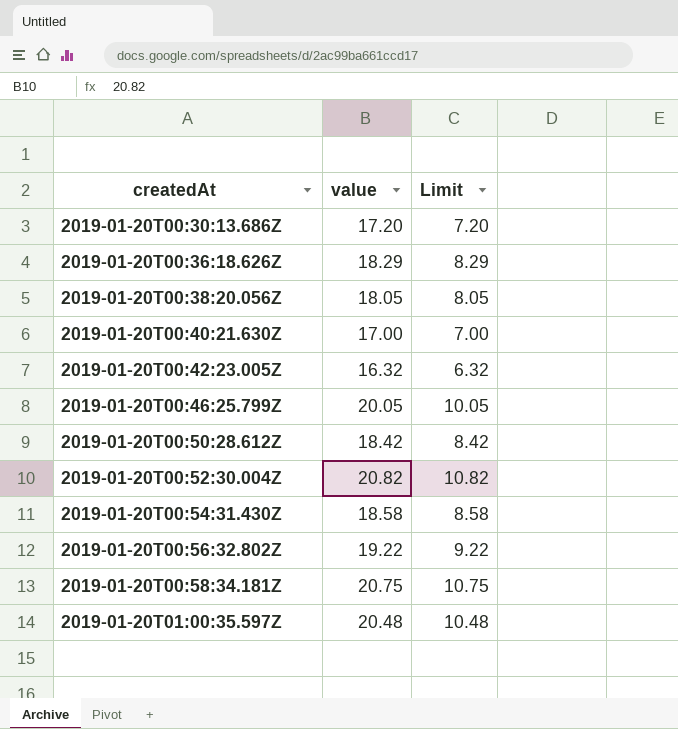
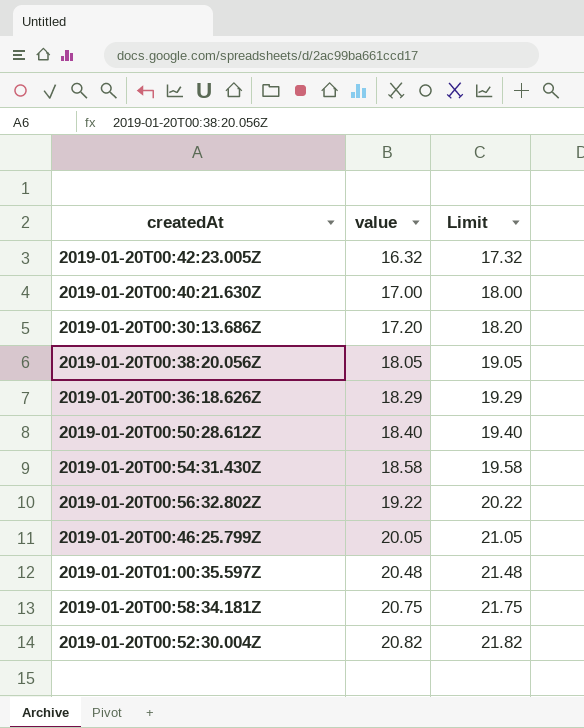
row order: createdAt ascending -> value ascending
column Limit | formula: [value] - 10 -> [value] + 1
2019-01-20T00:50:28.612Z | value: 18.42 -> 18.40

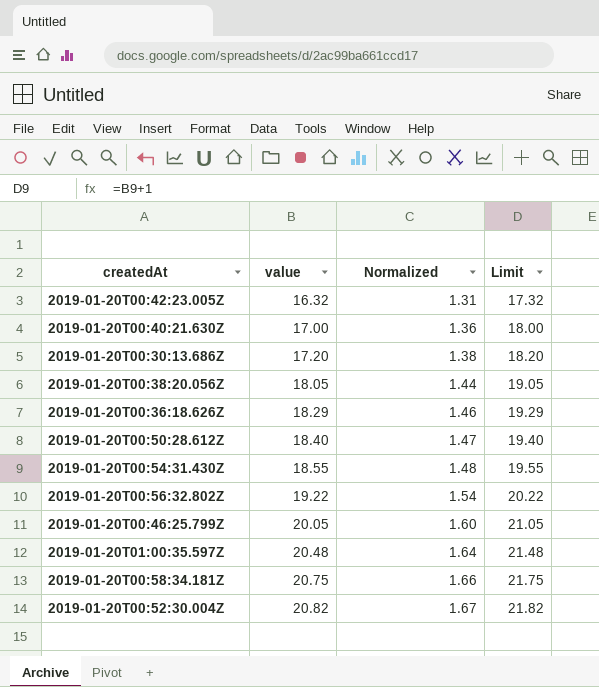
column Normalized | formula: none -> [value] * 0.08
2019-01-20T00:54:31.430Z | value: 18.58 -> 18.55
2019-01-20T00:54:31.430Z | Limit: 19.58 -> 19.55

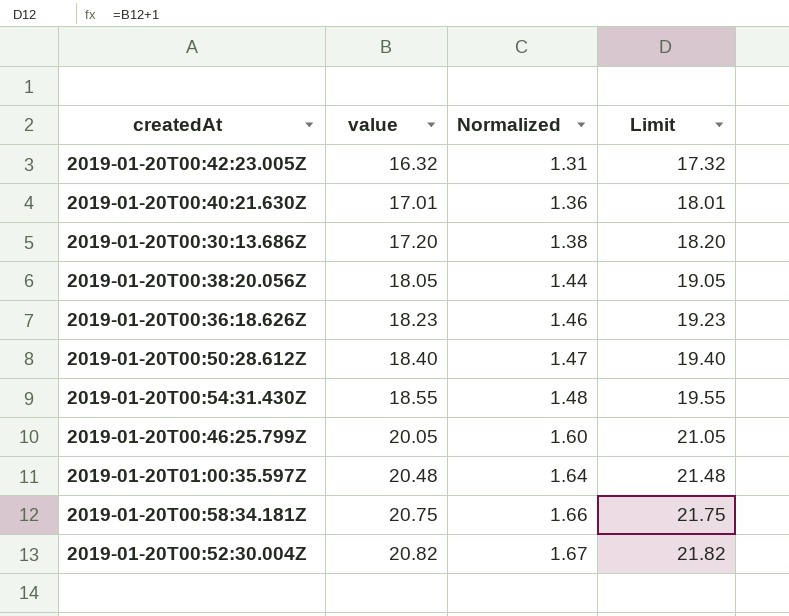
row 2019-01-20T00:56:32.802Z: 19.22 | 1.54 | 20.22 -> none
2019-01-20T00:40:21.630Z | value: 17.00 -> 17.01
2019-01-20T00:40:21.630Z | Limit: 18.00 -> 18.01
2019-01-20T00:36:18.626Z | value: 18.29 -> 18.23
2019-01-20T00:36:18.626Z | Limit: 19.29 -> 19.23

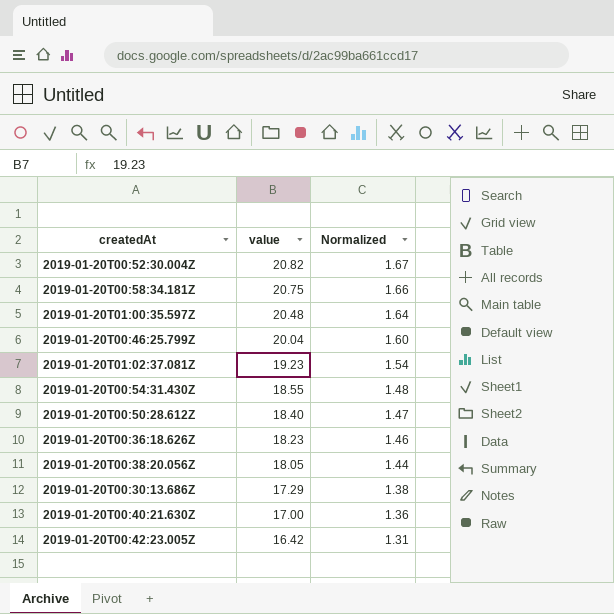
row order: value ascending -> value descending
column Limit | formula: [value] + 1 -> none
2019-01-20T00:46:25.799Z | value: 20.05 -> 20.04
row 2019-01-20T01:02:37.081Z: none -> 19.23 | 1.54
2019-01-20T00:30:13.686Z | value: 17.20 -> 17.29
2019-01-20T00:40:21.630Z | value: 17.01 -> 17.00
2019-01-20T00:42:23.005Z | value: 16.32 -> 16.42

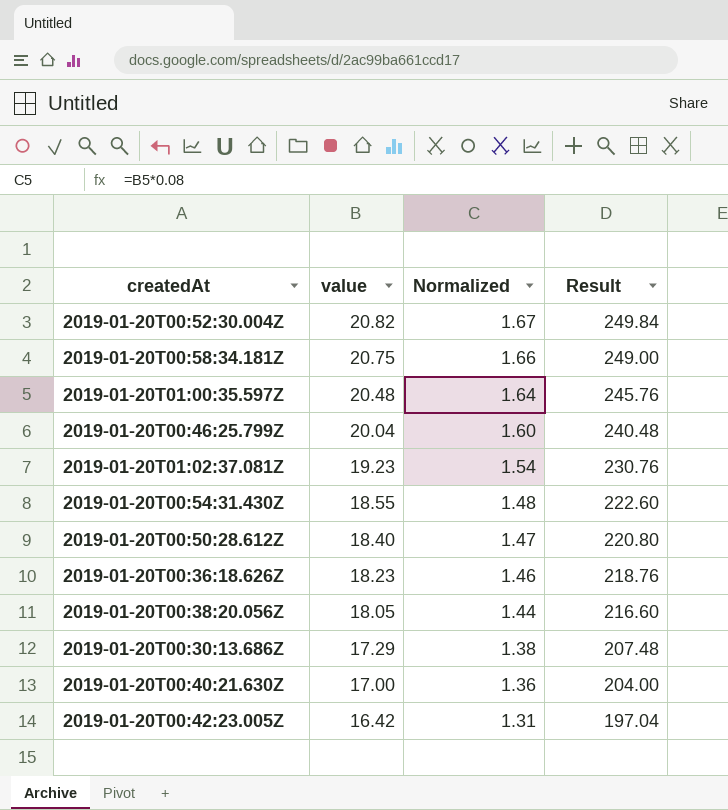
column Result | formula: none -> [value] * 12

